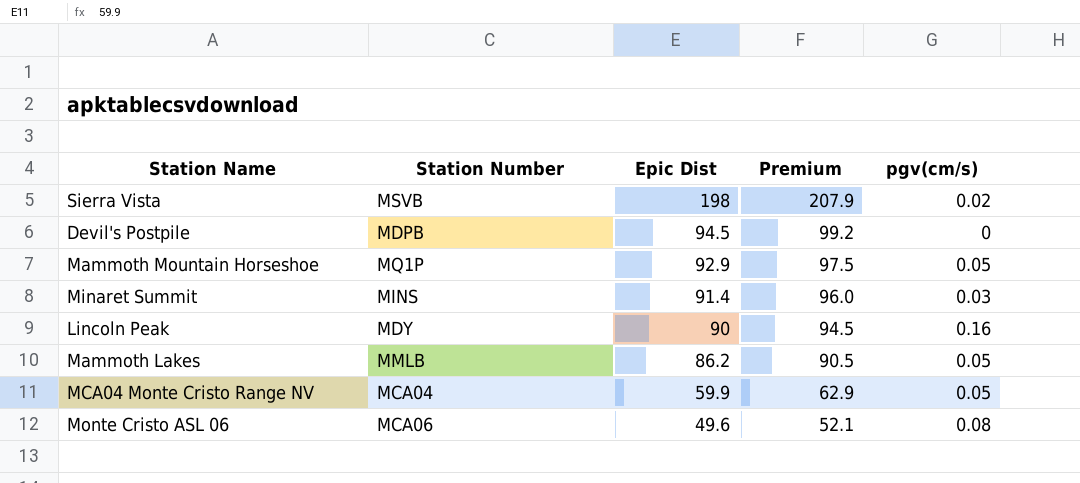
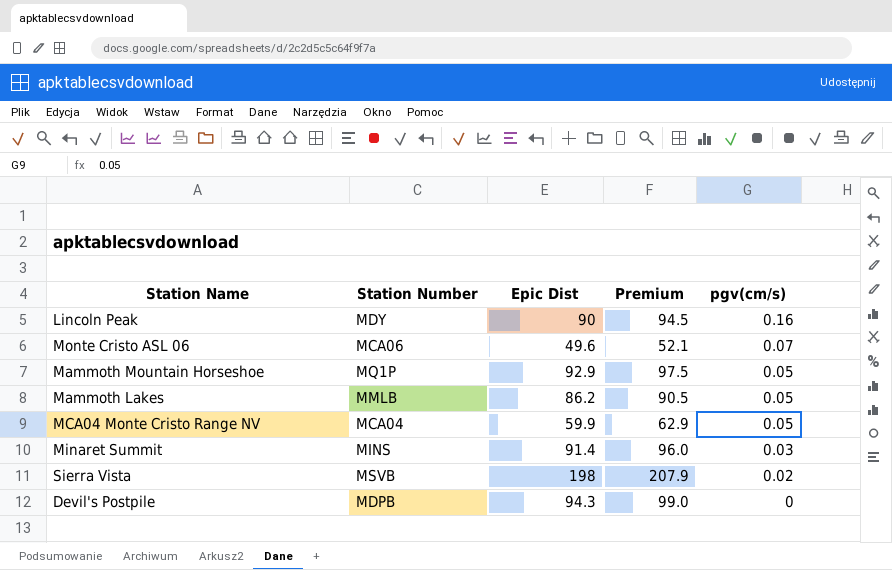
row order: Epic Dist descending -> pgv(cm/s) descending
Monte Cristo ASL 06 | pgv(cm/s): 0.08 -> 0.07
Devil's Postpile | Epic Dist: 94.5 -> 94.3
Devil's Postpile | Premium: 99.2 -> 99.0

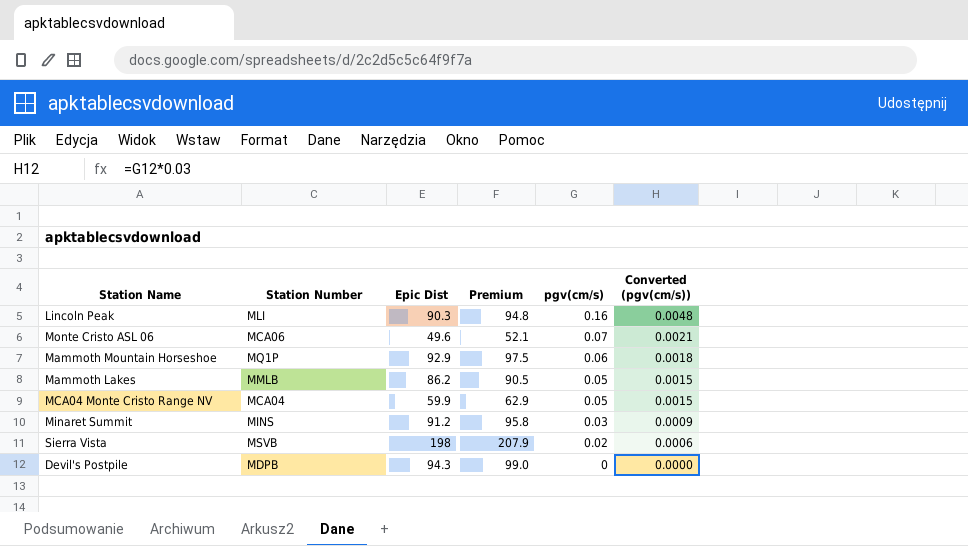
column Converted (pgv(cm/s)) | formula: none -> [pgv(cm/s)] * 0.03
Lincoln Peak | Station Number: MDY -> MLI
Lincoln Peak | Epic Dist: 90 -> 90.3
Lincoln Peak | Premium: 94.5 -> 94.8
Mammoth Mountain Horseshoe | pgv(cm/s): 0.05 -> 0.06
Minaret Summit | Epic Dist: 91.4 -> 91.2
Minaret Summit | Premium: 96.0 -> 95.8

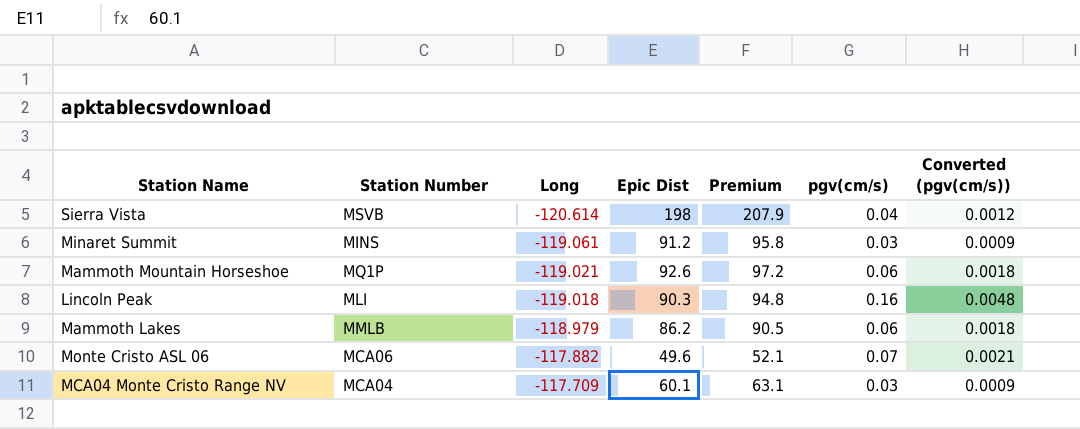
row order: pgv(cm/s) descending -> Long ascending
column Long | position: none -> 3
row Devil's Postpile: MDPB | 94.3 | 99.0 | 0 | 0.0000 -> none
Sierra Vista | pgv(cm/s): 0.02 -> 0.04
Sierra Vista | Converted (pgv(cm/s)): 0.0006 -> 0.0012
Mammoth Mountain Horseshoe | Epic Dist: 92.9 -> 92.6
Mammoth Mountain Horseshoe | Premium: 97.5 -> 97.2
Mammoth Lakes | pgv(cm/s): 0.05 -> 0.06
Mammoth Lakes | Converted (pgv(cm/s)): 0.0015 -> 0.0018
MCA04 Monte Cristo Range NV | Epic Dist: 59.9 -> 60.1
MCA04 Monte Cristo Range NV | Premium: 62.9 -> 63.1
MCA04 Monte Cristo Range NV | pgv(cm/s): 0.05 -> 0.03
MCA04 Monte Cristo Range NV | Converted (pgv(cm/s)): 0.0015 -> 0.0009

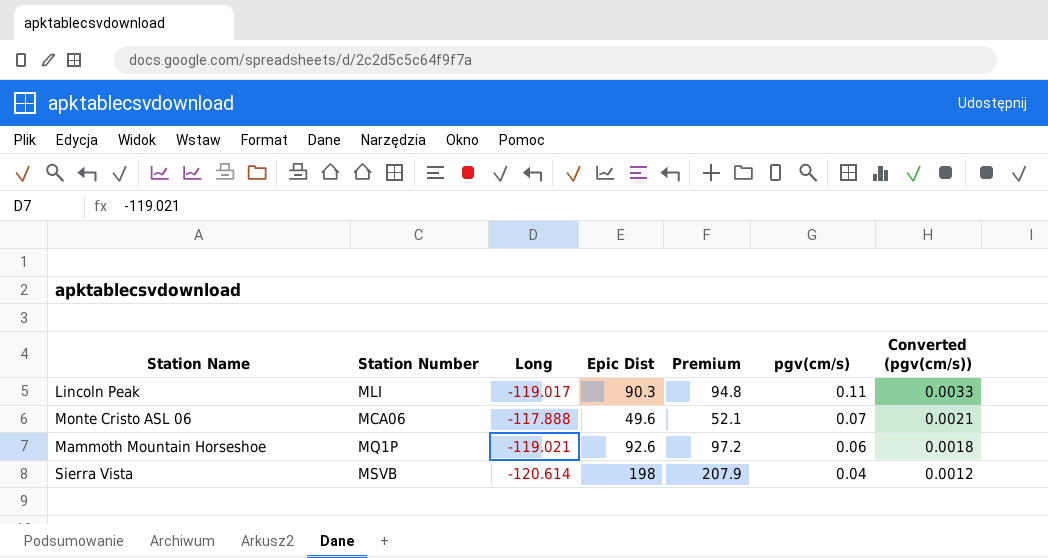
row order: Long ascending -> pgv(cm/s) descending
row Minaret Summit: MINS | -119.061 | 91.2 | 95.8 | 0.03 | 0.0009 -> none
row Mammoth Lakes: MMLB | -118.979 | 86.2 | 90.5 | 0.06 | 0.0018 -> none
row MCA04 Monte Cristo Range NV: MCA04 | -117.709 | 60.1 | 63.1 | 0.03 | 0.0009 -> none
Lincoln Peak | Long: -119.018 -> -119.017
Lincoln Peak | pgv(cm/s): 0.16 -> 0.11
Lincoln Peak | Converted (pgv(cm/s)): 0.0048 -> 0.0033
Monte Cristo ASL 06 | Long: -117.882 -> -117.888

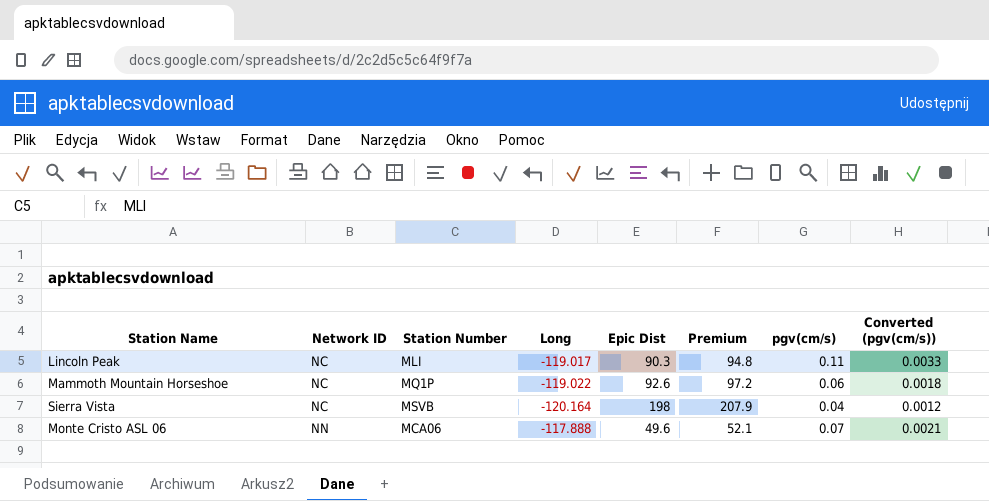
row order: pgv(cm/s) descending -> Network ID ascending
column Network ID | position: none -> 2
Mammoth Mountain Horseshoe | Long: -119.021 -> -119.022
Sierra Vista | Long: -120.614 -> -120.164

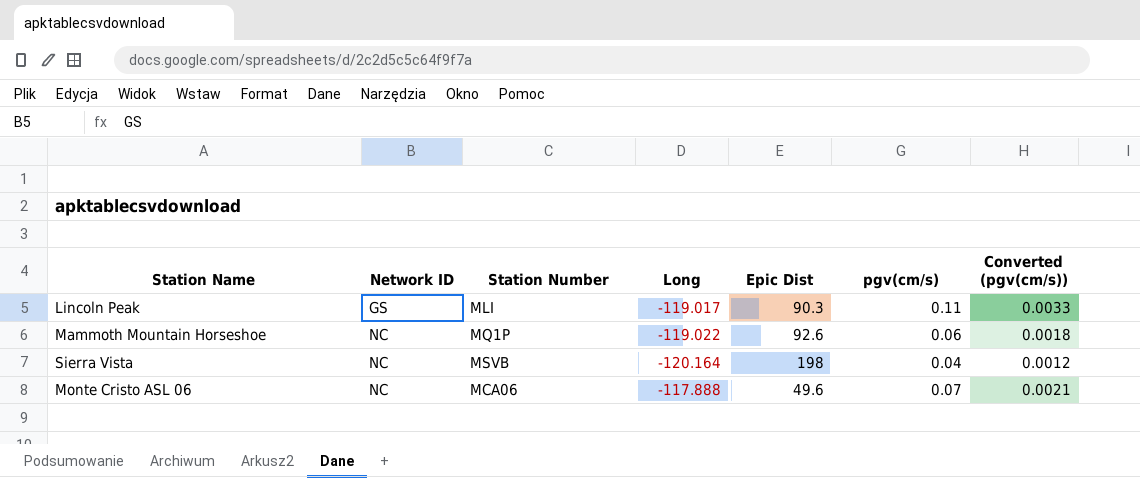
column Premium | formula: [Epic Dist] * 1.05 -> none
Lincoln Peak | Network ID: NC -> GS
Monte Cristo ASL 06 | Network ID: NN -> NC

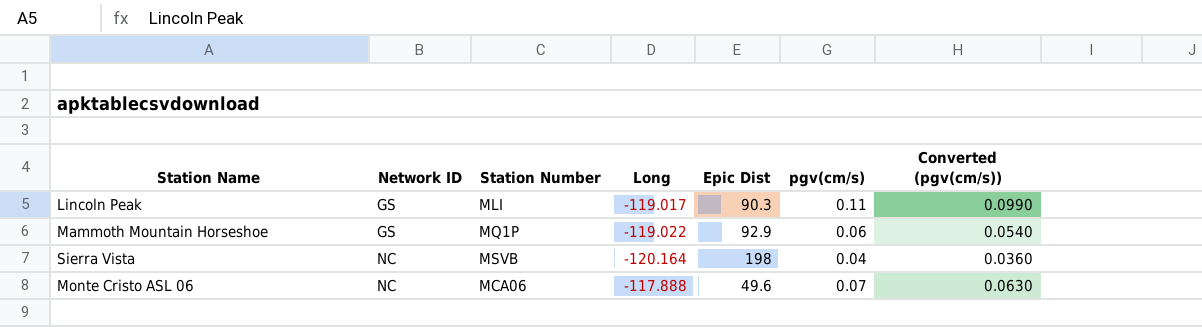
column Converted (pgv(cm/s)) | formula: [pgv(cm/s)] * 0.03 -> [pgv(cm/s)] * 0.9
Mammoth Mountain Horseshoe | Network ID: NC -> GS
Mammoth Mountain Horseshoe | Epic Dist: 92.6 -> 92.9

